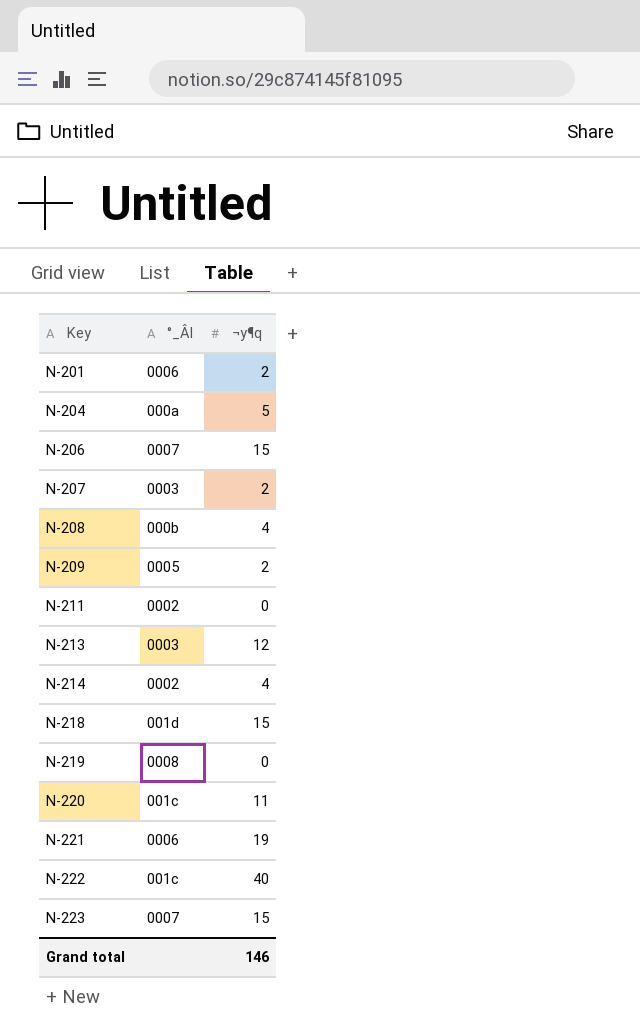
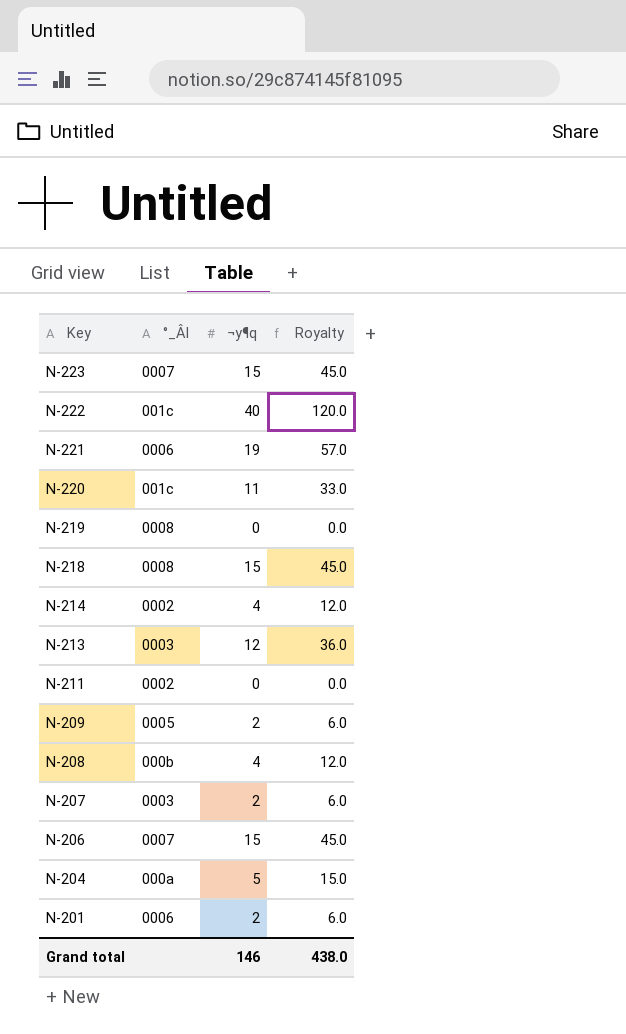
row order: Key ascending -> Key descending
column Royalty | formula: none -> [¬y¶q] * 3
N-218 | °_ÂI: 001d -> 0008

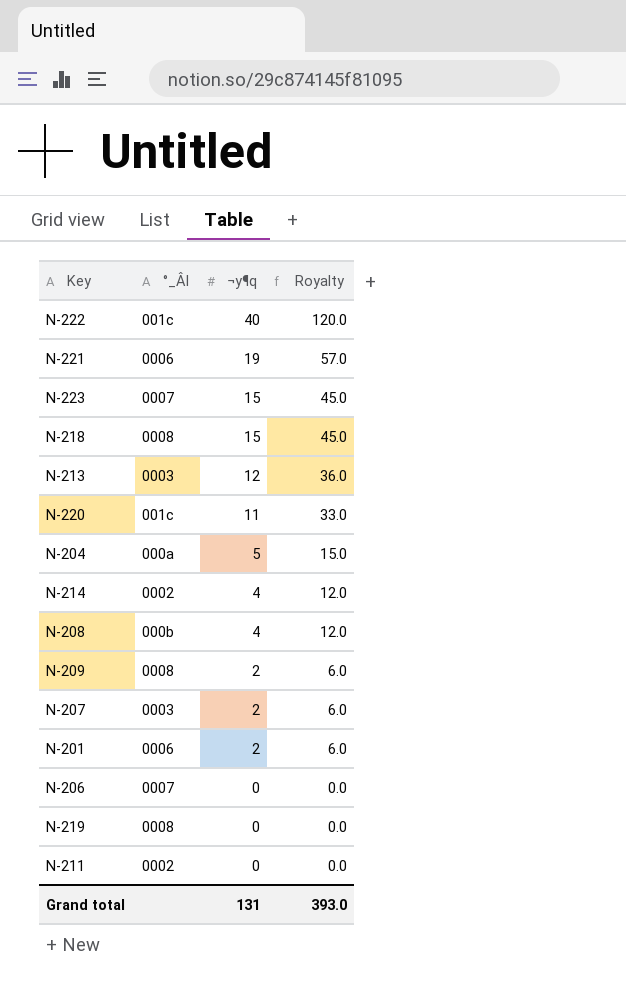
row order: Key descending -> ¬y¶q descending
N-209 | °_ÂI: 0005 -> 0008
N-206 | ¬y¶q: 15 -> 0
N-206 | Royalty: 45.0 -> 0.0
Grand total | ¬y¶q: 146 -> 131
Grand total | Royalty: 438.0 -> 393.0

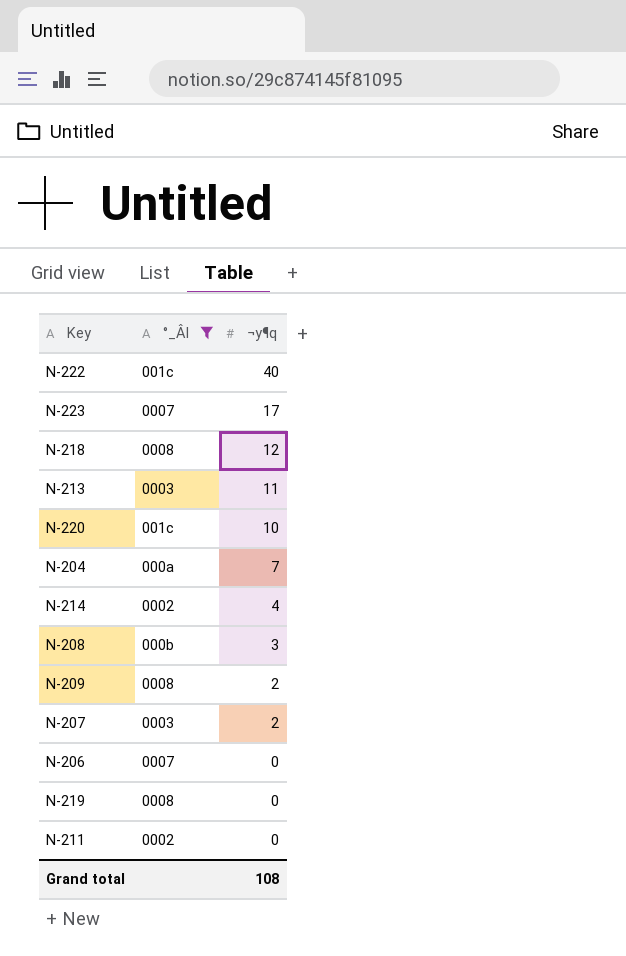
filter: none -> °_ÂI != 0006
column Royalty | formula: [¬y¶q] * 3 -> none
N-223 | ¬y¶q: 15 -> 17
N-218 | ¬y¶q: 15 -> 12
N-213 | ¬y¶q: 12 -> 11
N-220 | ¬y¶q: 11 -> 10
N-204 | ¬y¶q: 5 -> 7
N-208 | ¬y¶q: 4 -> 3
Grand total | ¬y¶q: 131 -> 108

